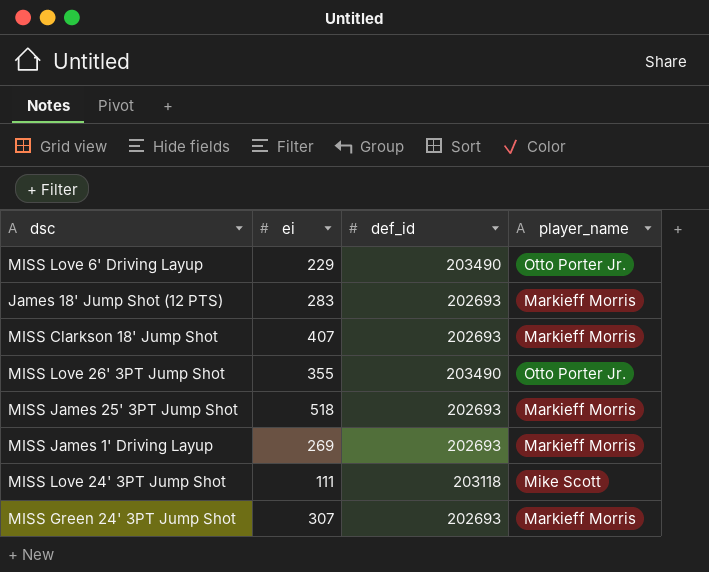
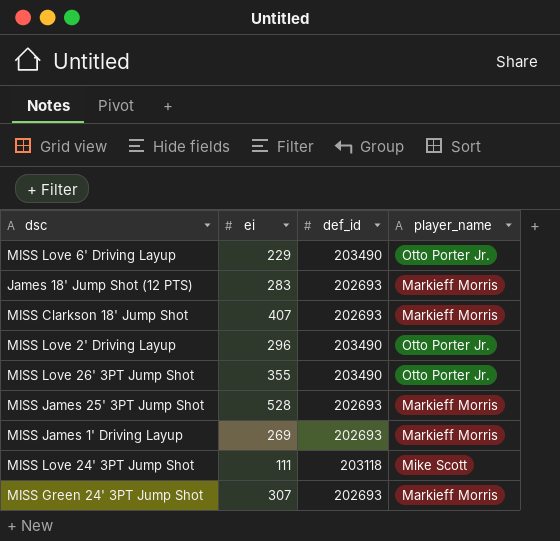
row MISS Love 2' Driving Layup: none -> 296 | 203490 | Otto Porter Jr.
MISS James 25' 3PT Jump Shot | ei: 518 -> 528

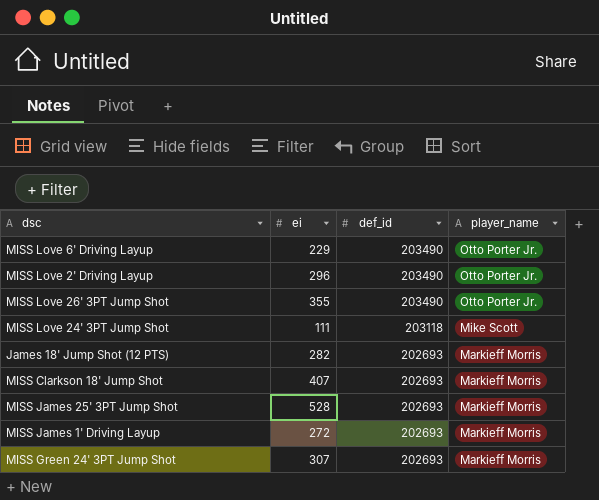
row order: none -> def_id descending
James 18' Jump Shot (12 PTS) | ei: 283 -> 282
MISS James 1' Driving Layup | ei: 269 -> 272

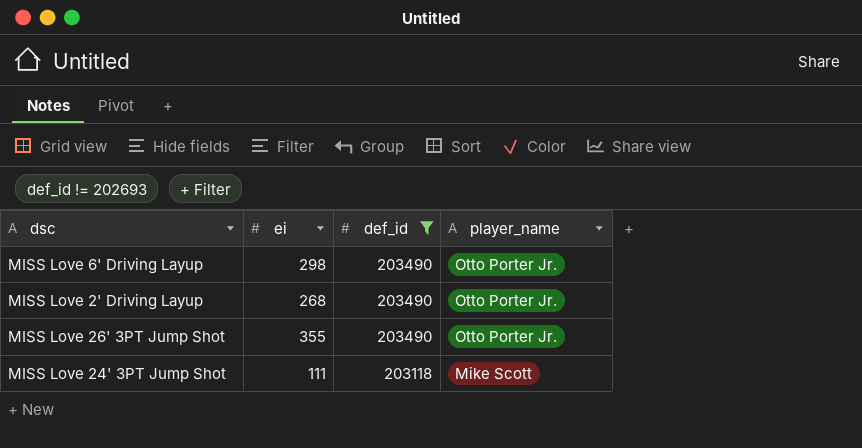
filter: none -> def_id != 202693
MISS Love 6' Driving Layup | ei: 229 -> 298
MISS Love 2' Driving Layup | ei: 296 -> 268

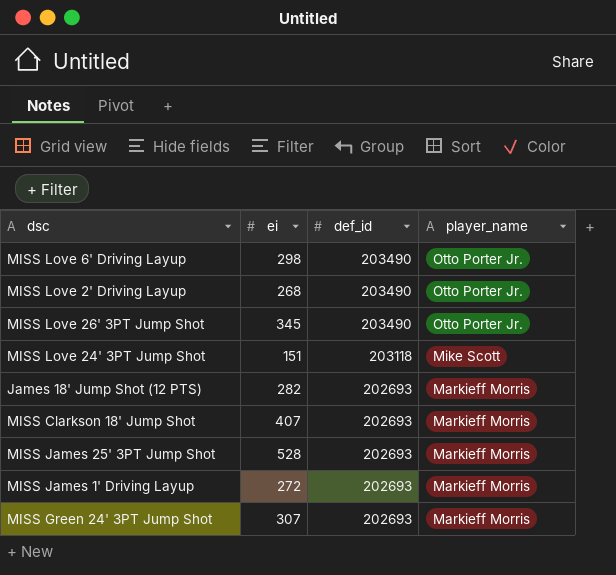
filter: def_id != 202693 -> none
MISS Love 26' 3PT Jump Shot | ei: 355 -> 345
MISS Love 24' 3PT Jump Shot | ei: 111 -> 151

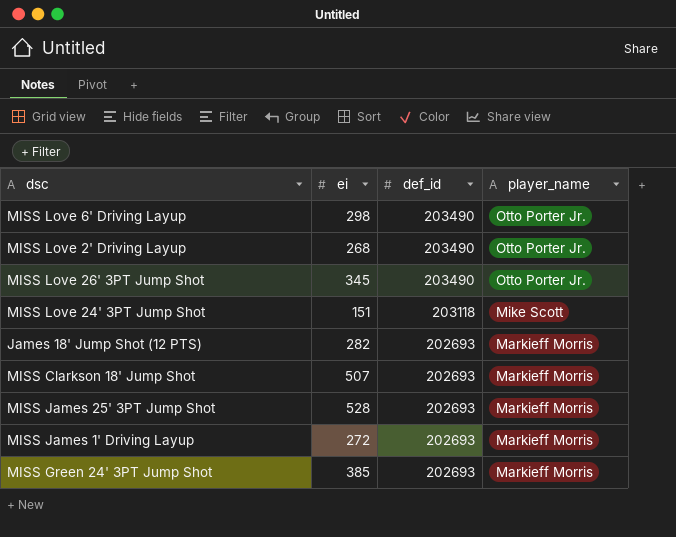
MISS Clarkson 18' Jump Shot | ei: 407 -> 507
MISS Green 24' 3PT Jump Shot | ei: 307 -> 385

